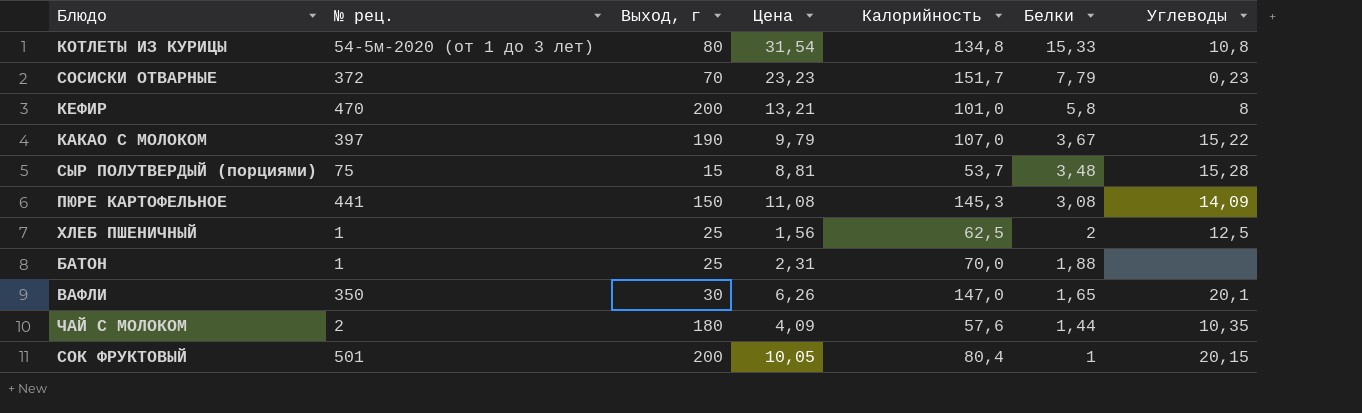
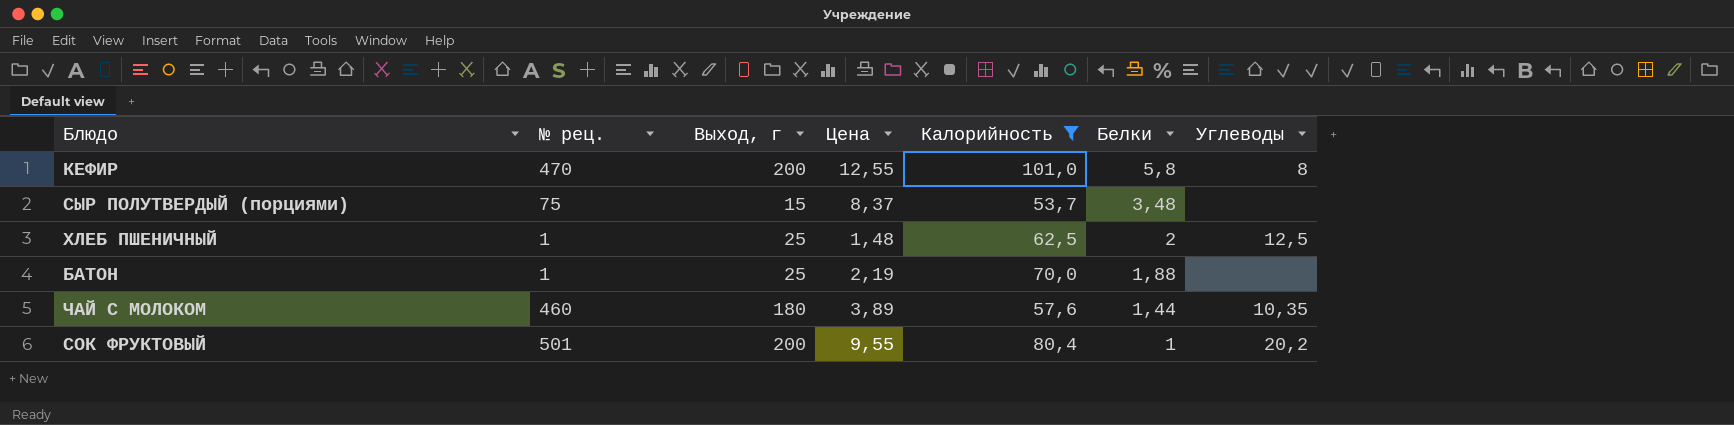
filter: none -> Калорийность <= 101,0
КЕФИР | Цена: 13,21 -> 12,55
СЫР ПОЛУТВЕРДЫЙ (порциями) | Цена: 8,81 -> 8,37
СЫР ПОЛУТВЕРДЫЙ (порциями) | Углеводы: 15,28 -> none
ХЛЕБ ПШЕНИЧНЫЙ | Цена: 1,56 -> 1,48
БАТОН | Цена: 2,31 -> 2,19
ЧАЙ С МОЛОКОМ | № рец.: 2 -> 460
ЧАЙ С МОЛОКОМ | Цена: 4,09 -> 3,89
СОК ФРУКТОВЫЙ | Цена: 10,05 -> 9,55
СОК ФРУКТОВЫЙ | Углеводы: 20,15 -> 20,2

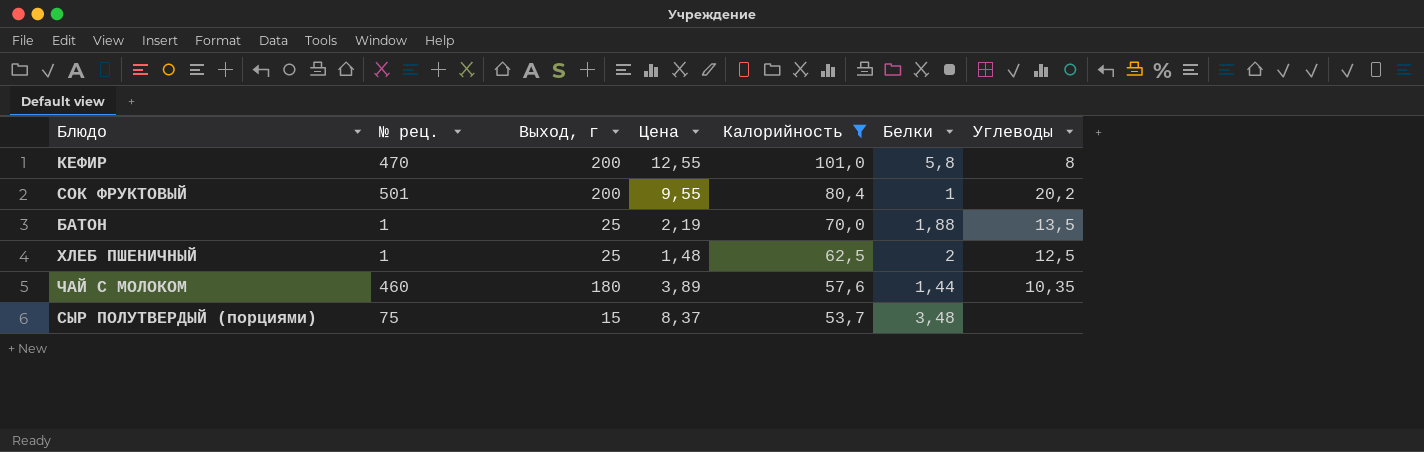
row order: Белки descending -> Калорийность descending
БАТОН | Углеводы: none -> 13,5

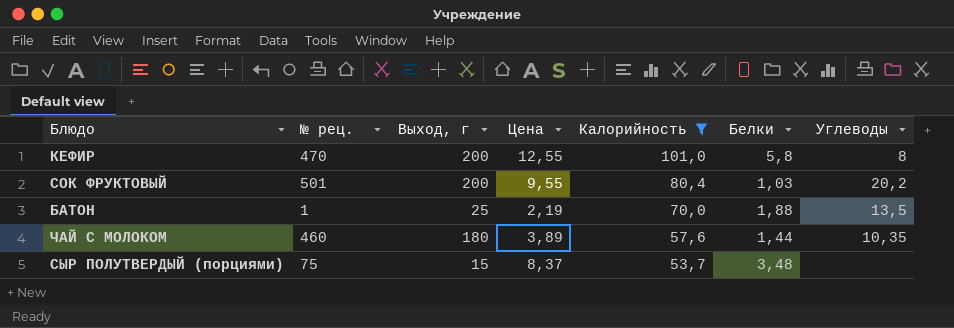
row ХЛЕБ ПШЕНИЧНЫЙ: 1 | 25 | 1,48 | 62,5 | 2 | 12,5 -> none
СОК ФРУКТОВЫЙ | Белки: 1 -> 1,03

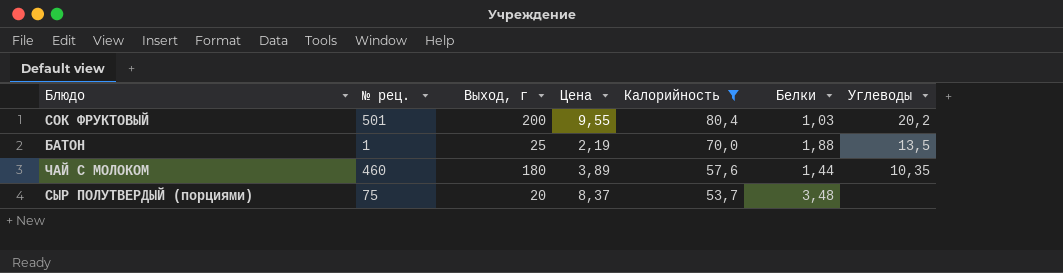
row КЕФИР: 470 | 200 | 12,55 | 101,0 | 5,8 | 8 -> none
СЫР ПОЛУТВЕРДЫЙ (порциями) | Выход, г: 15 -> 20

